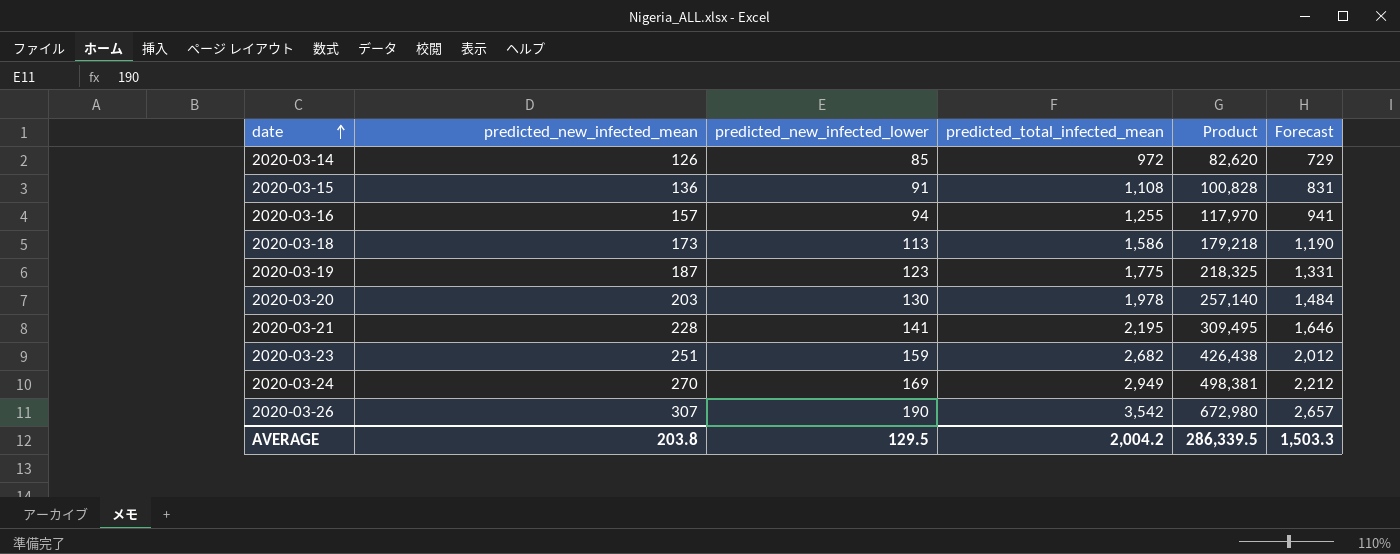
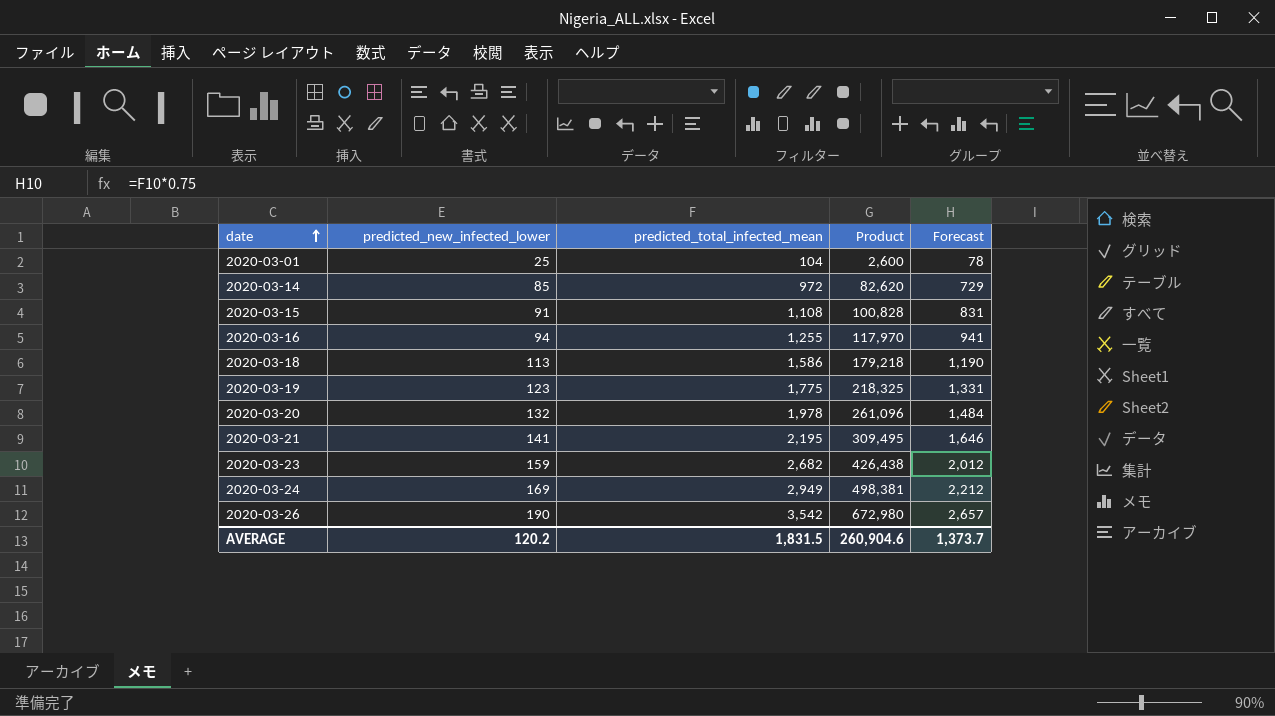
column predicted_new_infected_mean | position: 2 -> none
row 2020-03-01: none -> 25 | 104 | 2,600 | 78
2020-03-20 | predicted_new_infected_lower: 130 -> 132
2020-03-20 | Product: 257,140 -> 261,096
AVERAGE | predicted_new_infected_lower: 129.5 -> 120.2
AVERAGE | predicted_total_infected_mean: 2,004.2 -> 1,831.5
AVERAGE | Product: 286,339.5 -> 260,904.6
AVERAGE | Forecast: 1,503.3 -> 1,373.7

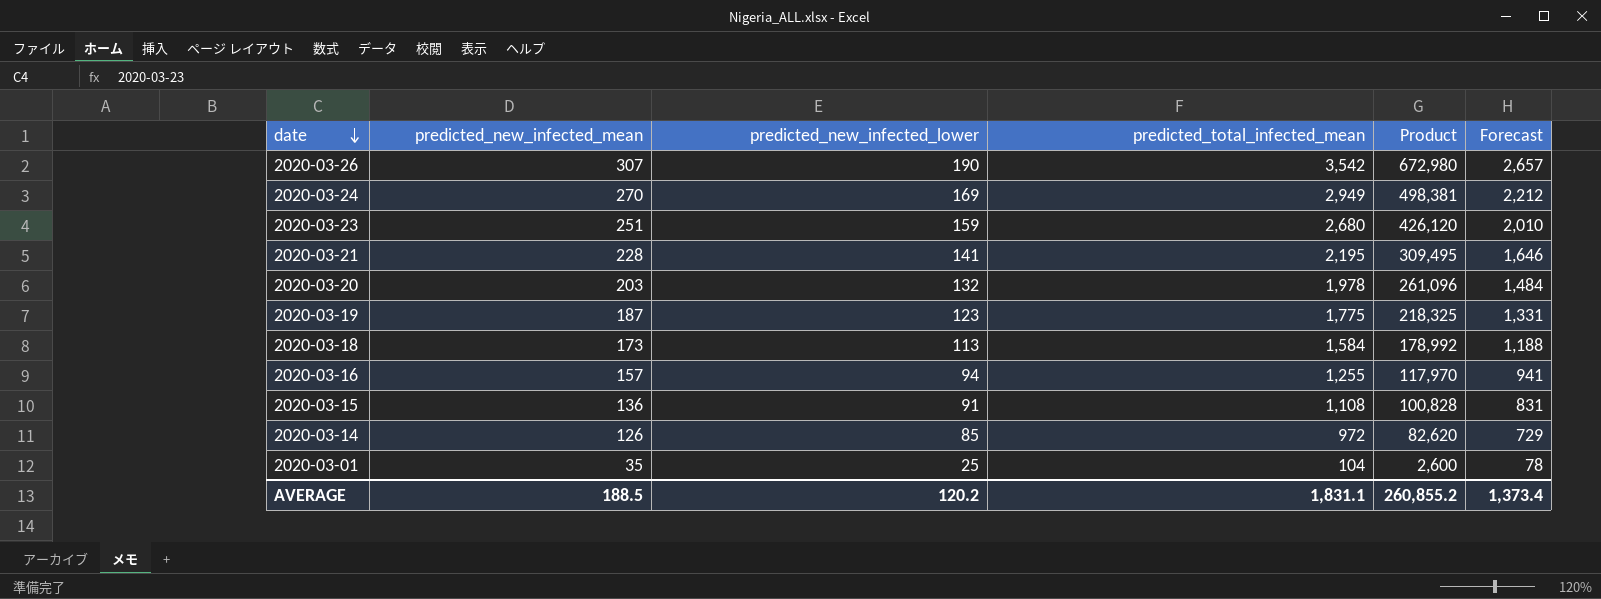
row order: date ascending -> date descending
column predicted_new_infected_mean | position: none -> 2
2020-03-23 | predicted_total_infected_mean: 2,682 -> 2,680
2020-03-23 | Product: 426,438 -> 426,120
2020-03-23 | Forecast: 2,012 -> 2,010
2020-03-18 | predicted_total_infected_mean: 1,586 -> 1,584
2020-03-18 | Product: 179,218 -> 178,992
2020-03-18 | Forecast: 1,190 -> 1,188
AVERAGE | predicted_total_infected_mean: 1,831.5 -> 1,831.1
AVERAGE | Product: 260,904.6 -> 260,855.2
AVERAGE | Forecast: 1,373.7 -> 1,373.4

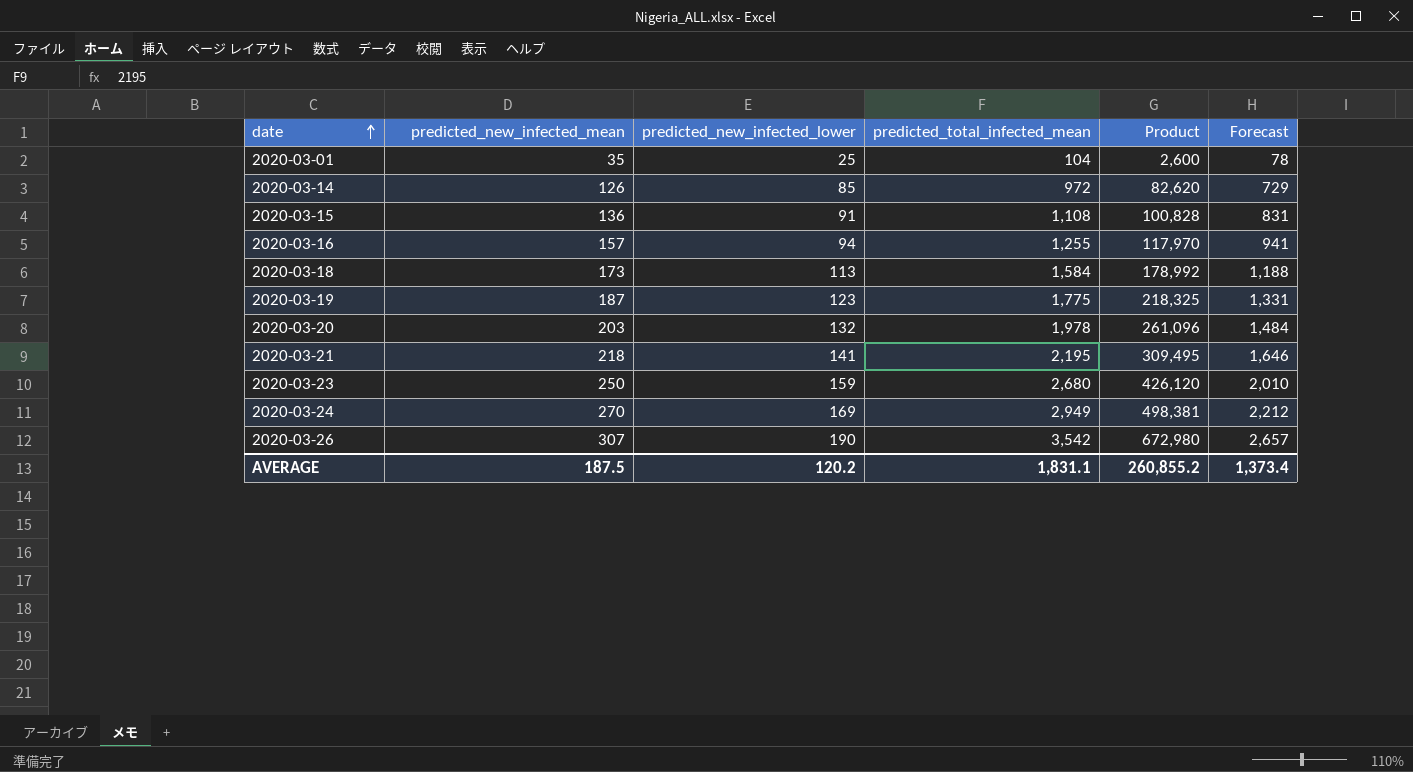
row order: date descending -> date ascending
2020-03-21 | predicted_new_infected_mean: 228 -> 218
2020-03-23 | predicted_new_infected_mean: 251 -> 250
AVERAGE | predicted_new_infected_mean: 188.5 -> 187.5

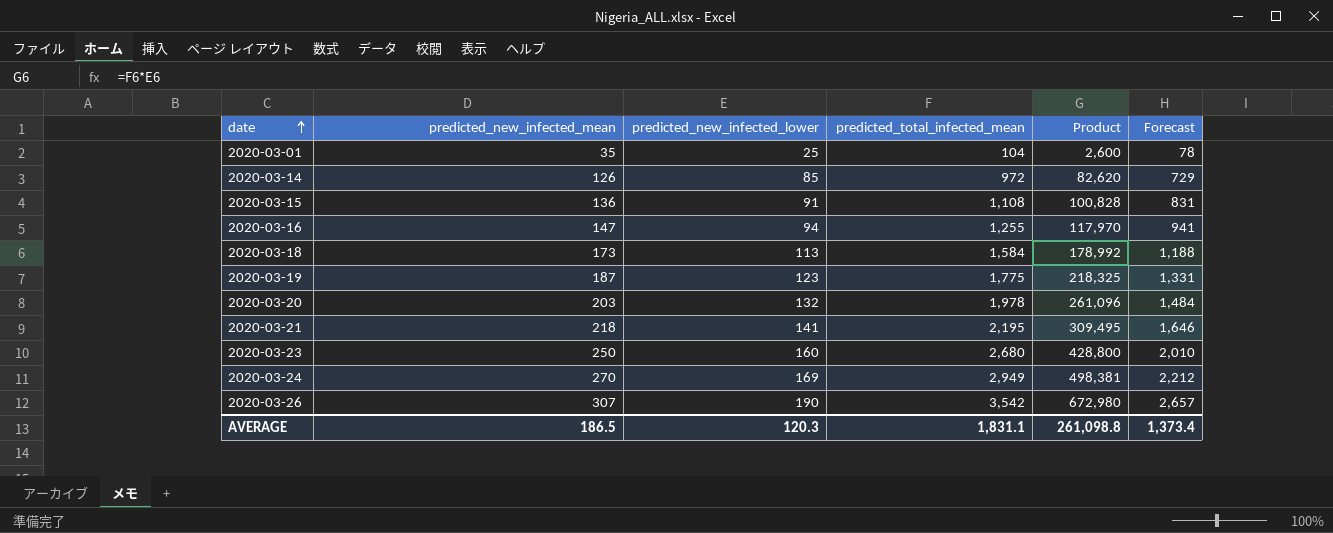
2020-03-16 | predicted_new_infected_mean: 157 -> 147
2020-03-23 | predicted_new_infected_lower: 159 -> 160
2020-03-23 | Product: 426,120 -> 428,800
AVERAGE | predicted_new_infected_mean: 187.5 -> 186.5
AVERAGE | predicted_new_infected_lower: 120.2 -> 120.3
AVERAGE | Product: 260,855.2 -> 261,098.8

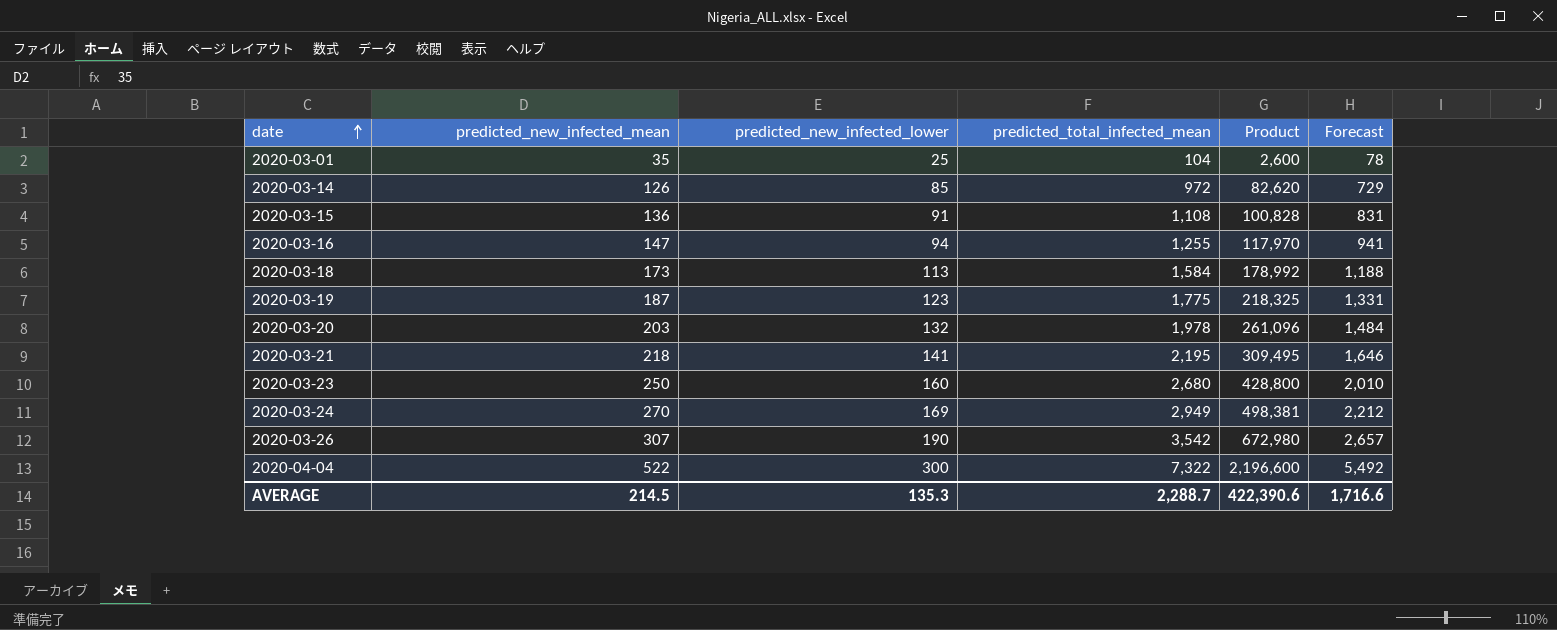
row 2020-04-04: none -> 522 | 300 | 7,322 | 2,196,600 | 5,492
AVERAGE | predicted_new_infected_mean: 186.5 -> 214.5
AVERAGE | predicted_new_infected_lower: 120.3 -> 135.3
AVERAGE | predicted_total_infected_mean: 1,831.1 -> 2,288.7
AVERAGE | Product: 261,098.8 -> 422,390.6
AVERAGE | Forecast: 1,373.4 -> 1,716.6

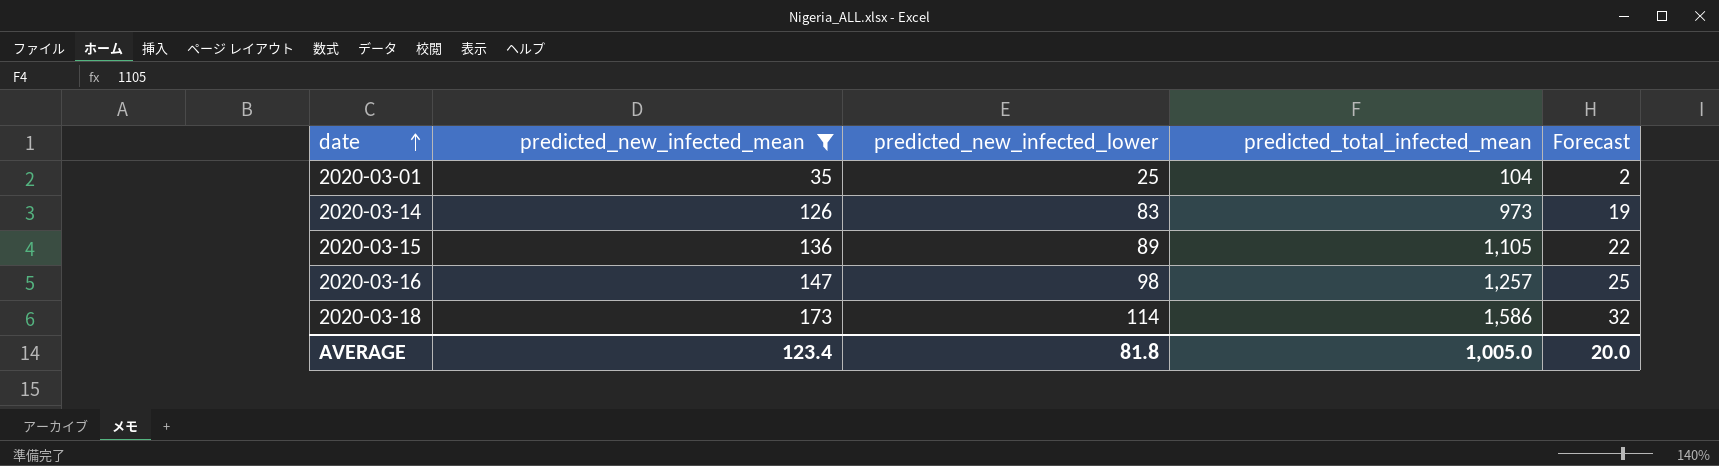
filter: none -> predicted_new_infected_mean <= 173
column Product | formula: [predicted_new_infected_lower] * [predicted_total_infected_mean] -> none
column Forecast | formula: [predicted_total_infected_mean] * 0.75 -> [predicted_total_infected_mean] * 0.02
2020-03-14 | predicted_new_infected_lower: 85 -> 83
2020-03-14 | predicted_total_infected_mean: 972 -> 973
2020-03-15 | predicted_new_infected_lower: 91 -> 89
2020-03-15 | predicted_total_infected_mean: 1,108 -> 1,105
2020-03-16 | predicted_new_infected_lower: 94 -> 98
2020-03-16 | predicted_total_infected_mean: 1,255 -> 1,257
2020-03-18 | predicted_new_infected_lower: 113 -> 114
2020-03-18 | predicted_total_infected_mean: 1,584 -> 1,586
AVERAGE | predicted_new_infected_mean: 214.5 -> 123.4
AVERAGE | predicted_new_infected_lower: 135.3 -> 81.8
AVERAGE | predicted_total_infected_mean: 2,288.7 -> 1,005.0
AVERAGE | Forecast: 1,716.6 -> 20.0

